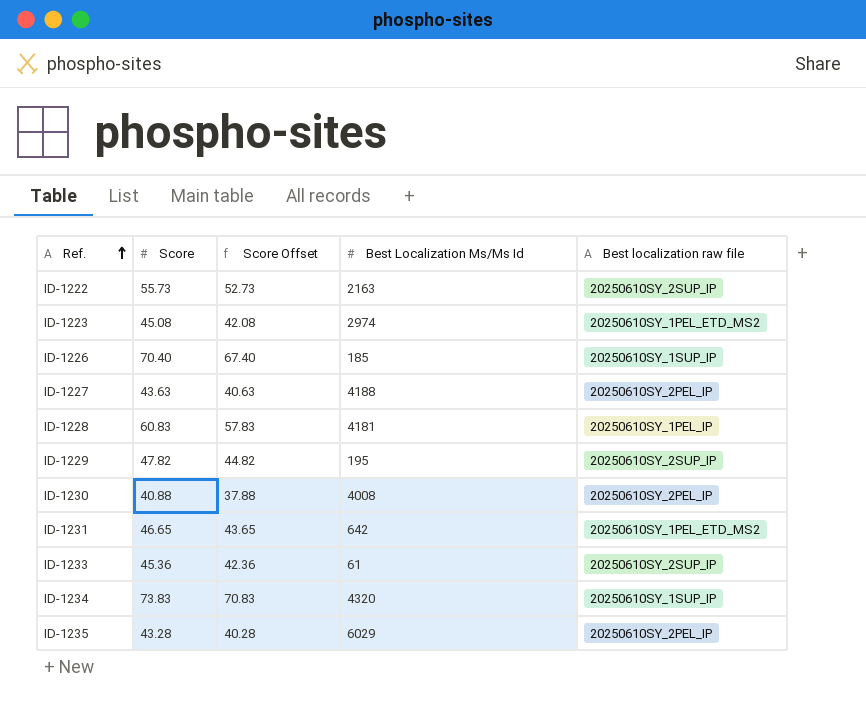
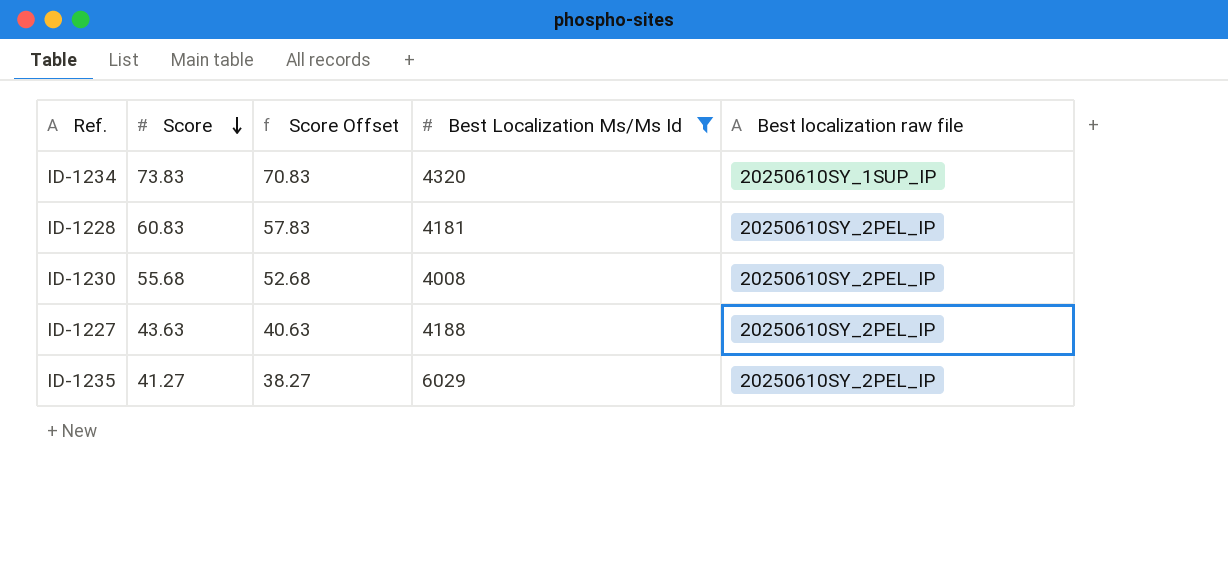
filter: none -> Best Localization Ms/Ms Id >= 4008
row order: Ref. ascending -> Score descending
ID-1228 | Best localization raw file: 20250610SY_1PEL_IP -> 20250610SY_2PEL_IP
ID-1230 | Score: 40.88 -> 55.68
ID-1230 | Score Offset: 37.88 -> 52.68
ID-1235 | Score: 43.28 -> 41.27
ID-1235 | Score Offset: 40.28 -> 38.27

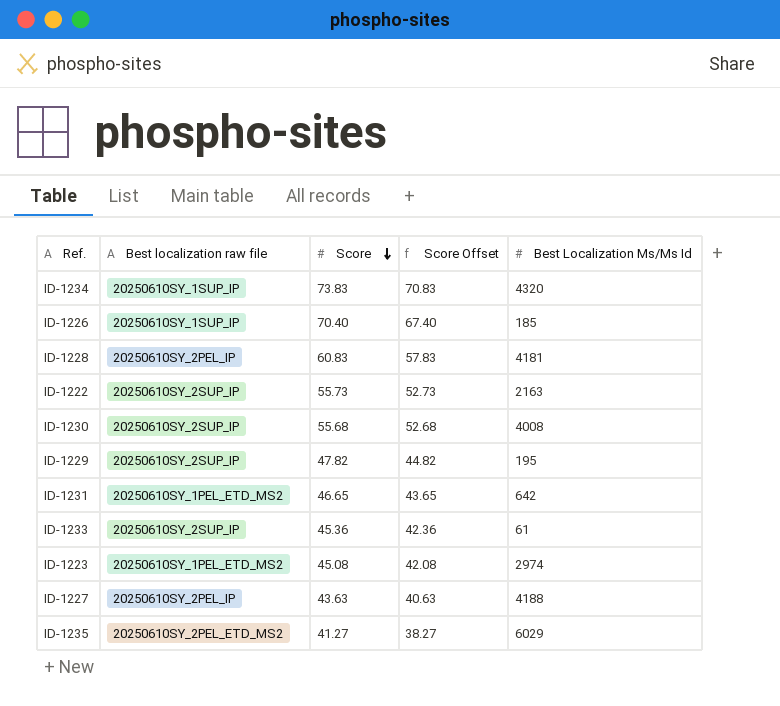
filter: Best Localization Ms/Ms Id >= 4008 -> none
column Best localization raw file | position: 5 -> 2
ID-1230 | Best localization raw file: 20250610SY_2PEL_IP -> 20250610SY_2SUP_IP
ID-1235 | Best localization raw file: 20250610SY_2PEL_IP -> 20250610SY_2PEL_ETD_MS2

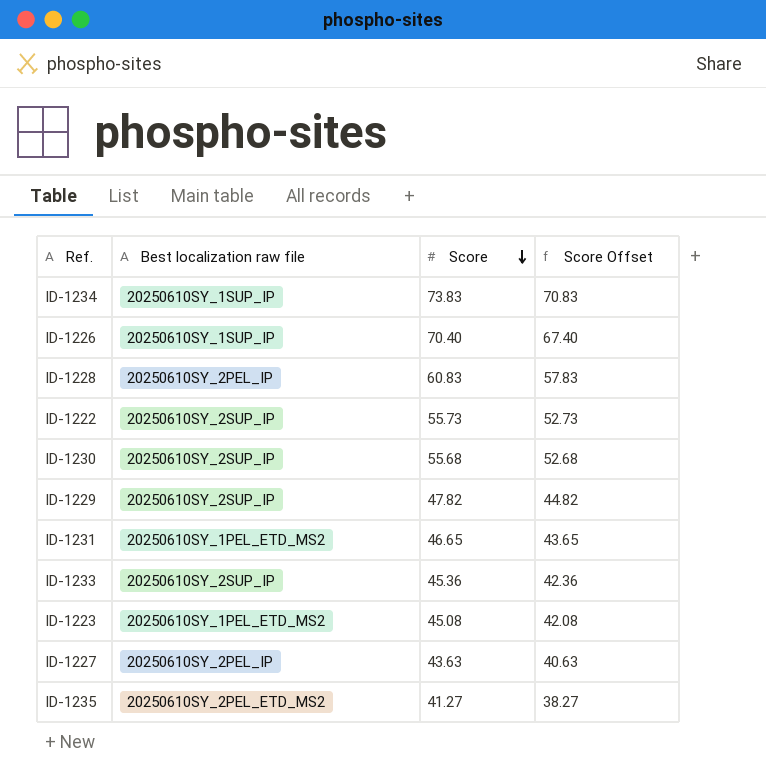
column Best Localization Ms/Ms Id | position: 5 -> none

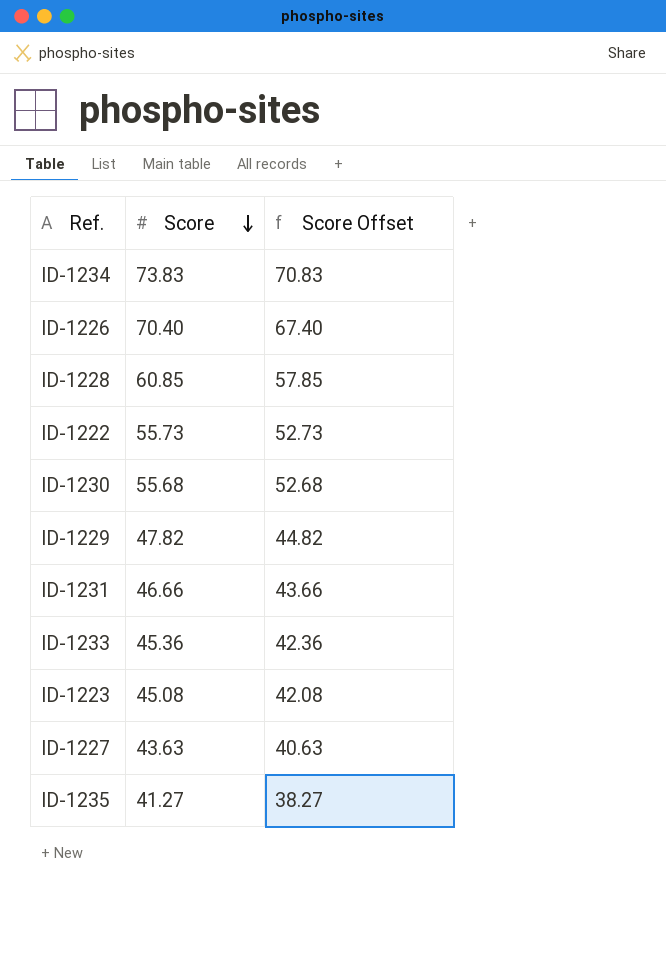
column Best localization raw file | position: 2 -> none
ID-1228 | Score: 60.83 -> 60.85
ID-1228 | Score Offset: 57.83 -> 57.85
ID-1231 | Score: 46.65 -> 46.66
ID-1231 | Score Offset: 43.65 -> 43.66

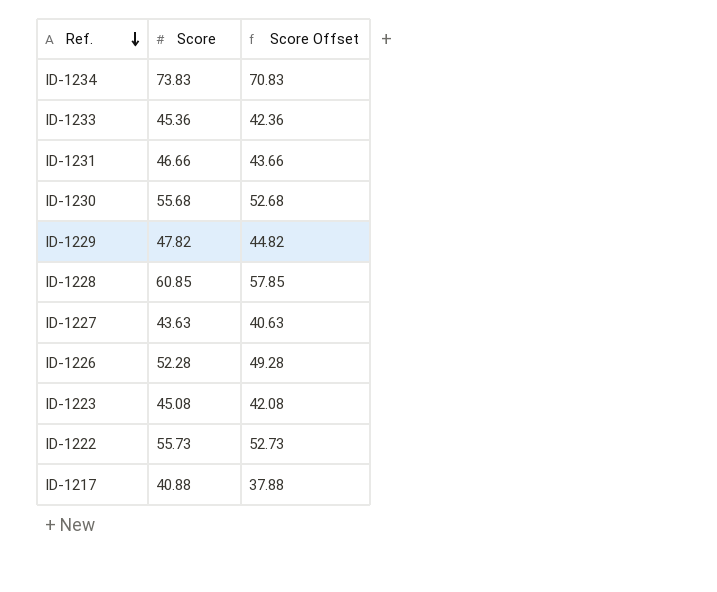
row order: Score descending -> Ref. descending
row ID-1235: 41.27 | 38.27 -> none
ID-1226 | Score: 70.40 -> 52.28
ID-1226 | Score Offset: 67.40 -> 49.28
row ID-1217: none -> 40.88 | 37.88

